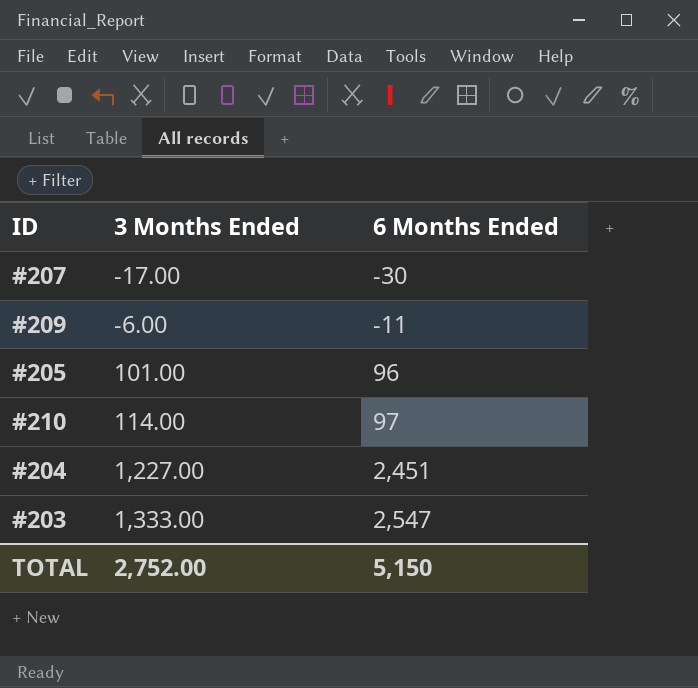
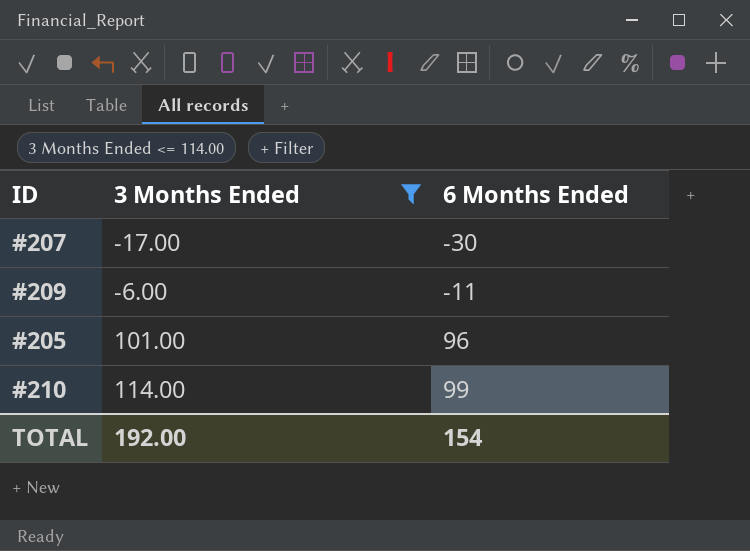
filter: none -> 3 Months Ended <= 114.00
#210 | 6 Months Ended: 97 -> 99
TOTAL | 3 Months Ended: 2,752.00 -> 192.00
TOTAL | 6 Months Ended: 5,150 -> 154

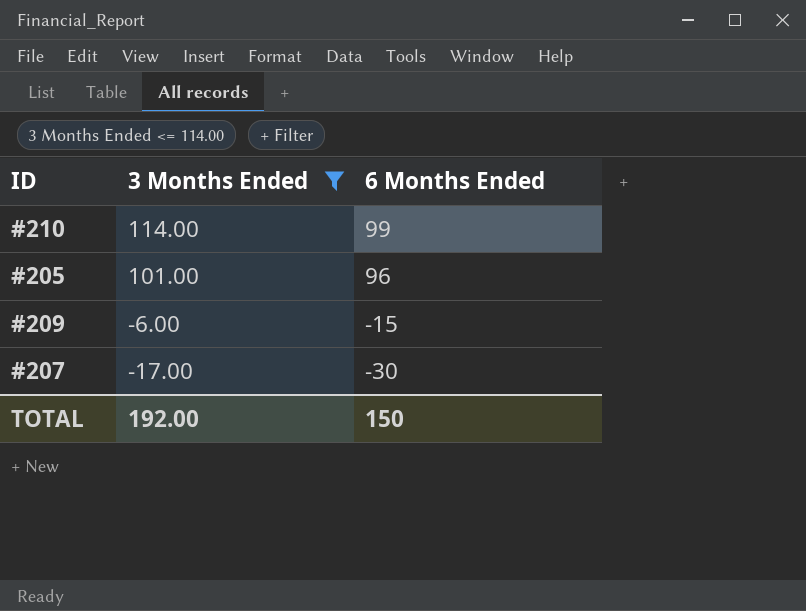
row order: 3 Months Ended ascending -> 3 Months Ended descending
#209 | 6 Months Ended: -11 -> -15
TOTAL | 6 Months Ended: 154 -> 150

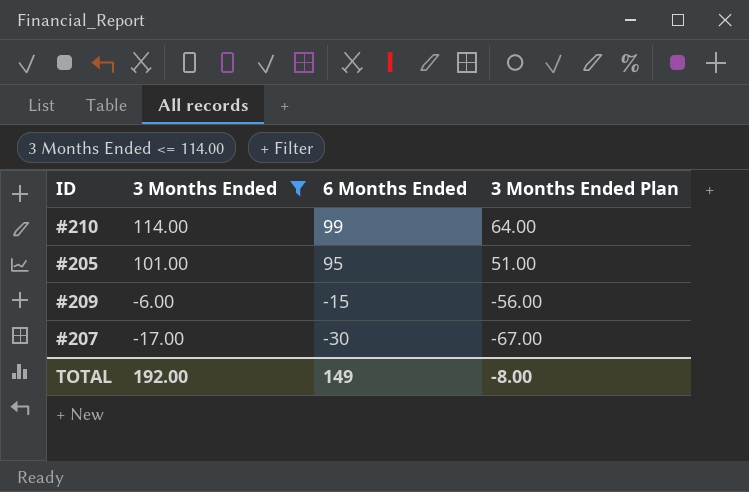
column 3 Months Ended Plan | formula: none -> [3 Months Ended] - 50
#205 | 6 Months Ended: 96 -> 95
TOTAL | 6 Months Ended: 150 -> 149

